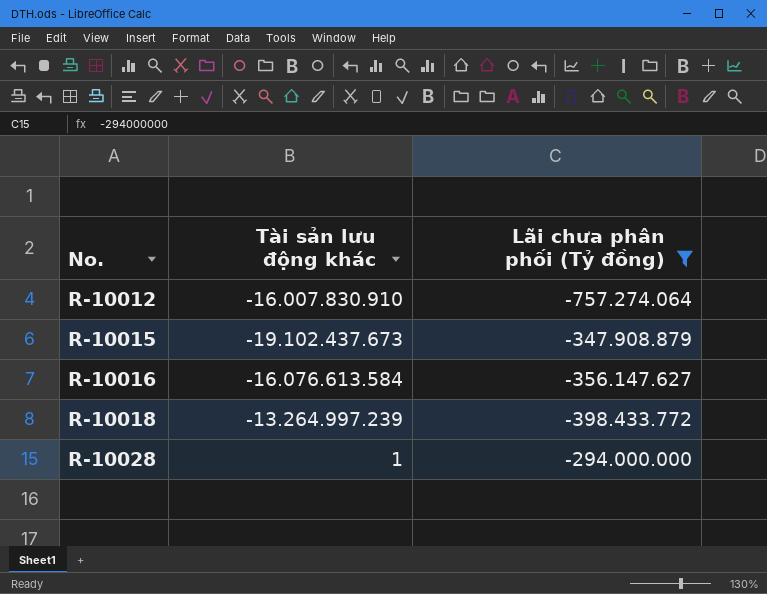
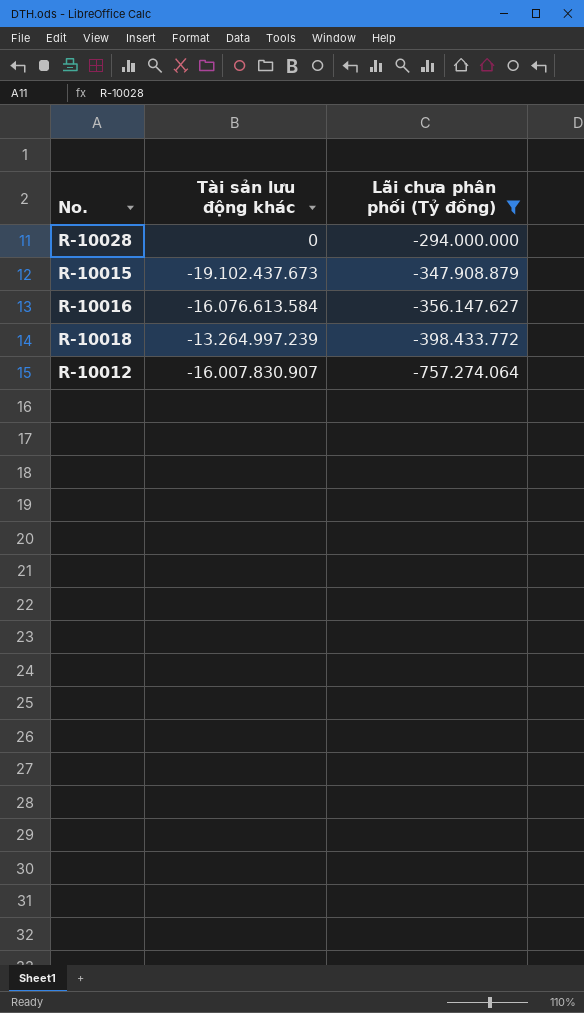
row order: No. ascending -> Lãi chưa phân phối (Tỷ đồng) descending
R-10028 | Tài sản lưu động khác: 1 -> 0
R-10012 | Tài sản lưu động khác: -16.007.830.910 -> -16.007.830.907

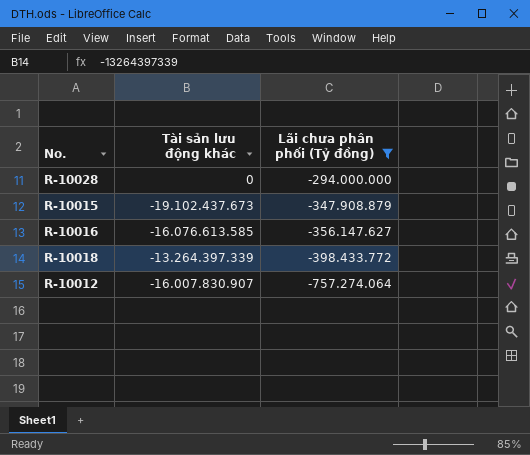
R-10016 | Tài sản lưu động khác: -16.076.613.584 -> -16.076.613.585
R-10018 | Tài sản lưu động khác: -13.264.997.239 -> -13.264.397.339

